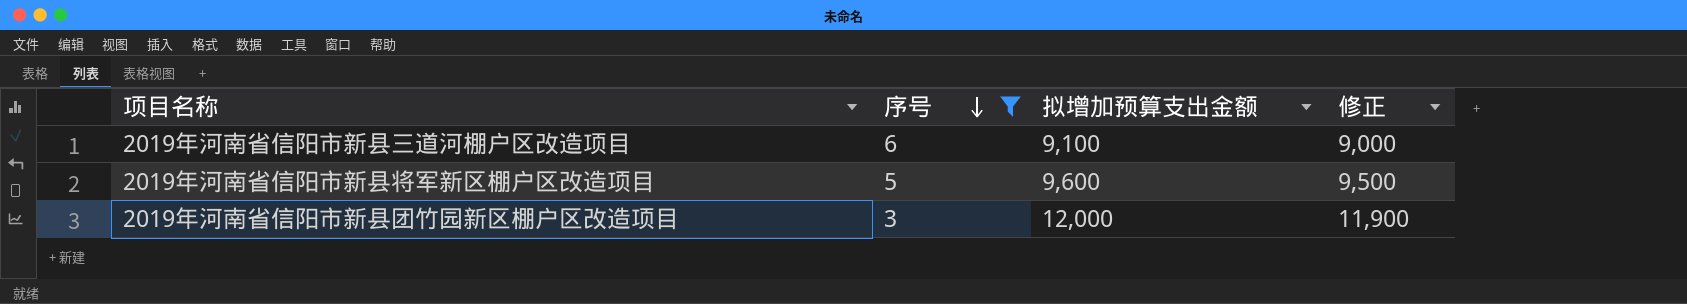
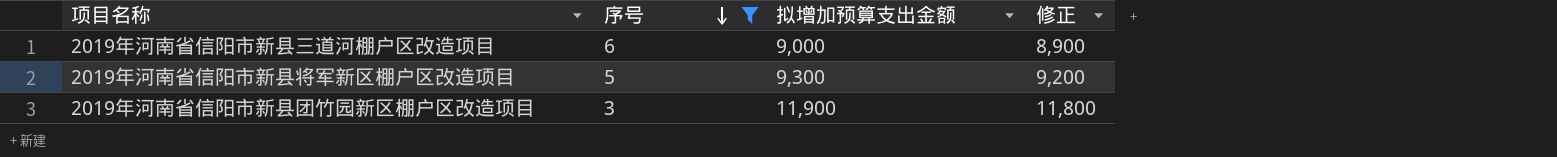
2019年河南省信阳市新县三道河棚户区改造项目 | 拟增加预算支出金额: 9,100 -> 9,000
2019年河南省信阳市新县三道河棚户区改造项目 | 修正: 9,000 -> 8,900
2019年河南省信阳市新县将军新区棚户区改造项目 | 拟增加预算支出金额: 9,600 -> 9,300
2019年河南省信阳市新县将军新区棚户区改造项目 | 修正: 9,500 -> 9,200
2019年河南省信阳市新县团竹园新区棚户区改造项目 | 拟增加预算支出金额: 12,000 -> 11,900
2019年河南省信阳市新县团竹园新区棚户区改造项目 | 修正: 11,900 -> 11,800

